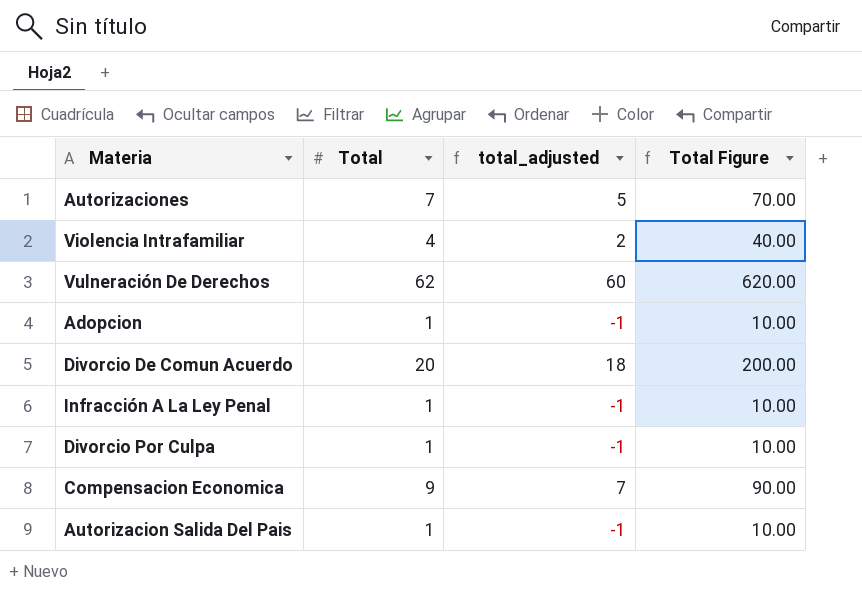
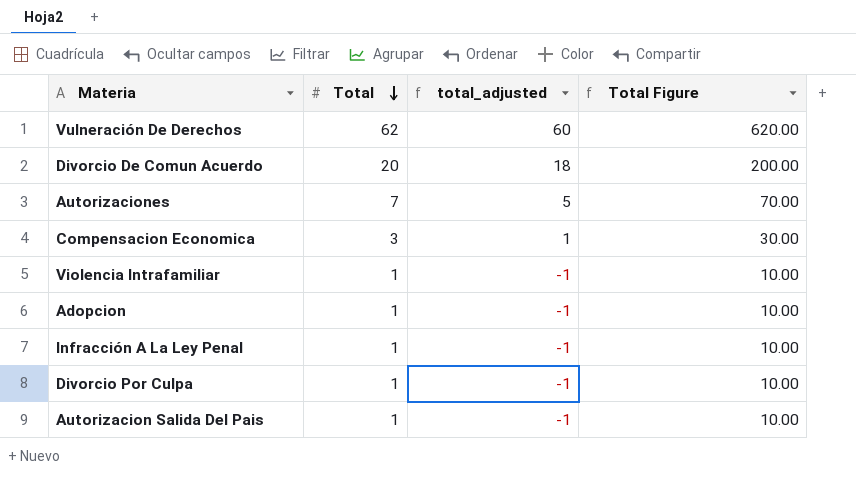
row order: none -> Total descending
Compensacion Economica | Total: 9 -> 3
Compensacion Economica | total_adjusted: 7 -> 1
Compensacion Economica | Total Figure: 90.00 -> 30.00
Violencia Intrafamiliar | Total: 4 -> 1
Violencia Intrafamiliar | total_adjusted: 2 -> -1
Violencia Intrafamiliar | Total Figure: 40.00 -> 10.00

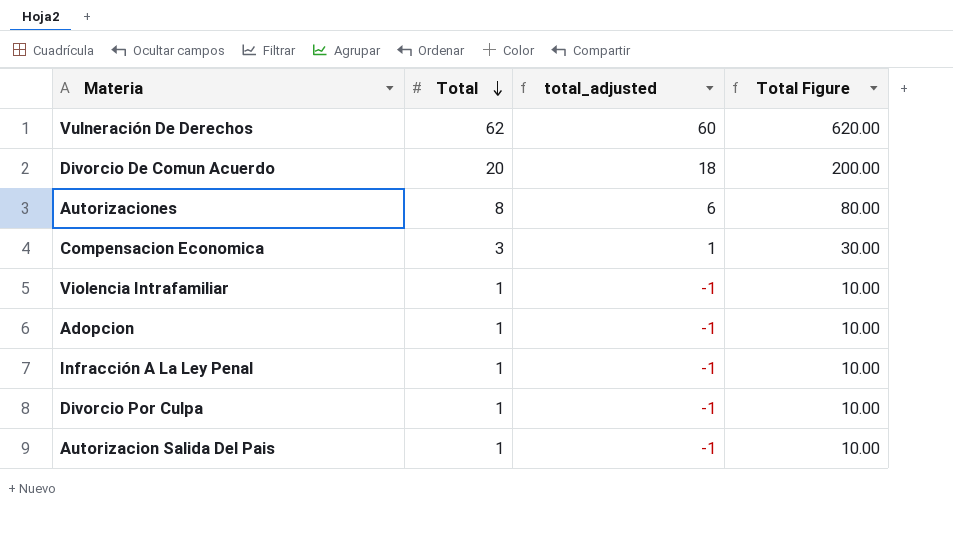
Autorizaciones | Total: 7 -> 8
Autorizaciones | total_adjusted: 5 -> 6
Autorizaciones | Total Figure: 70.00 -> 80.00

